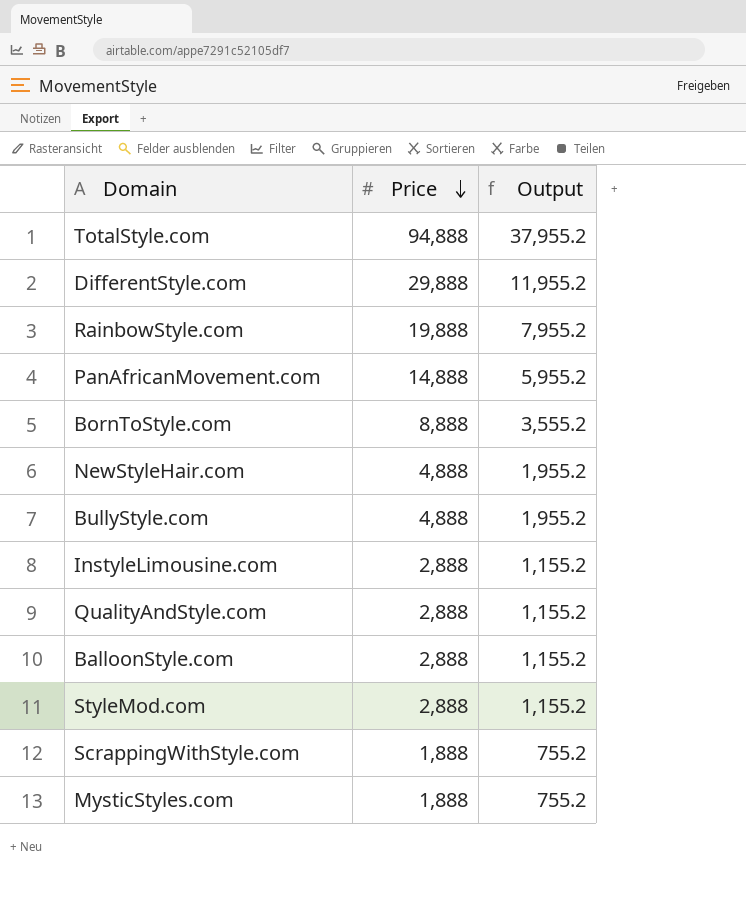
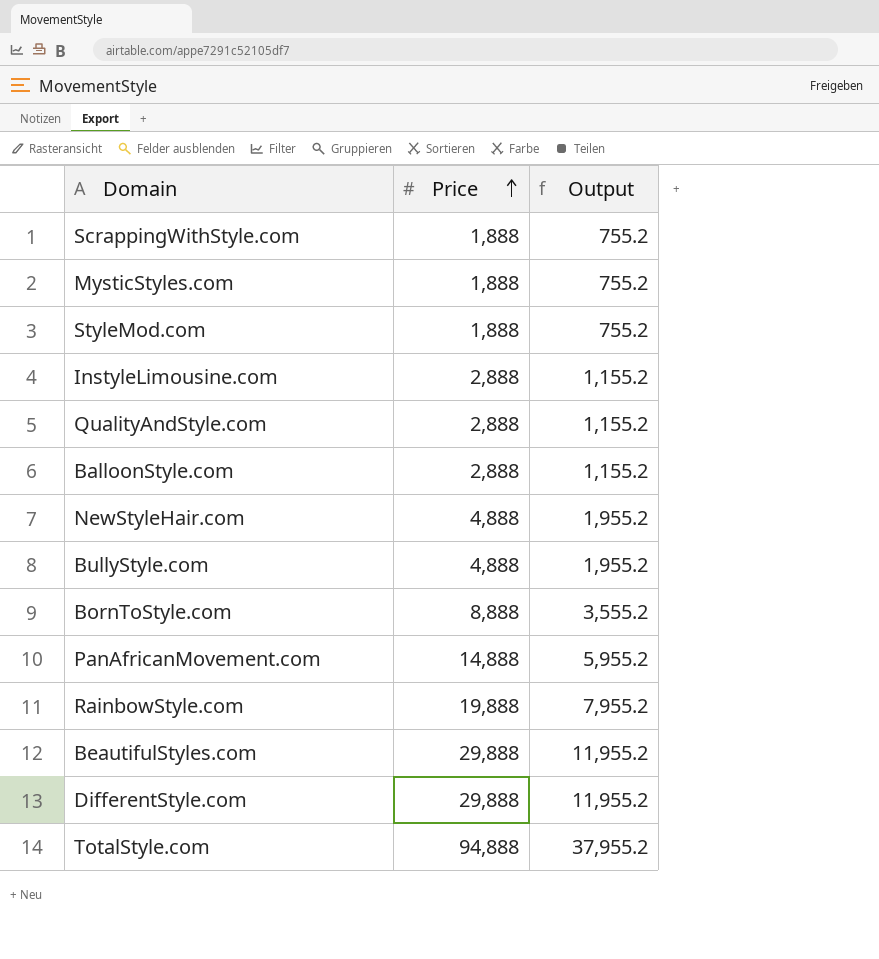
row order: Price descending -> Price ascending
StyleMod.com | Price: 2,888 -> 1,888
StyleMod.com | Output: 1,155.2 -> 755.2
row BeautifulStyles.com: none -> 29,888 | 11,955.2

